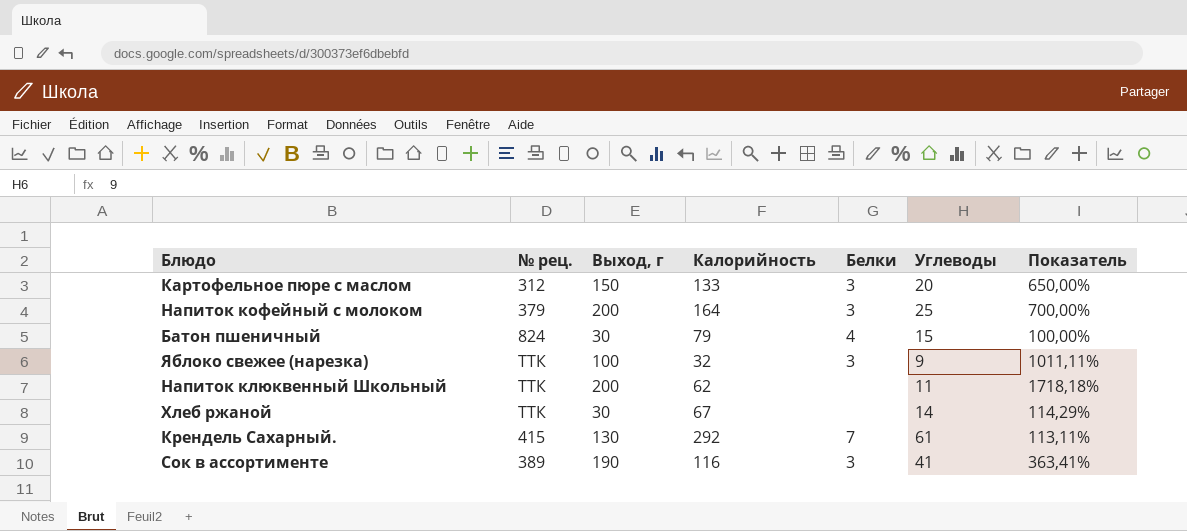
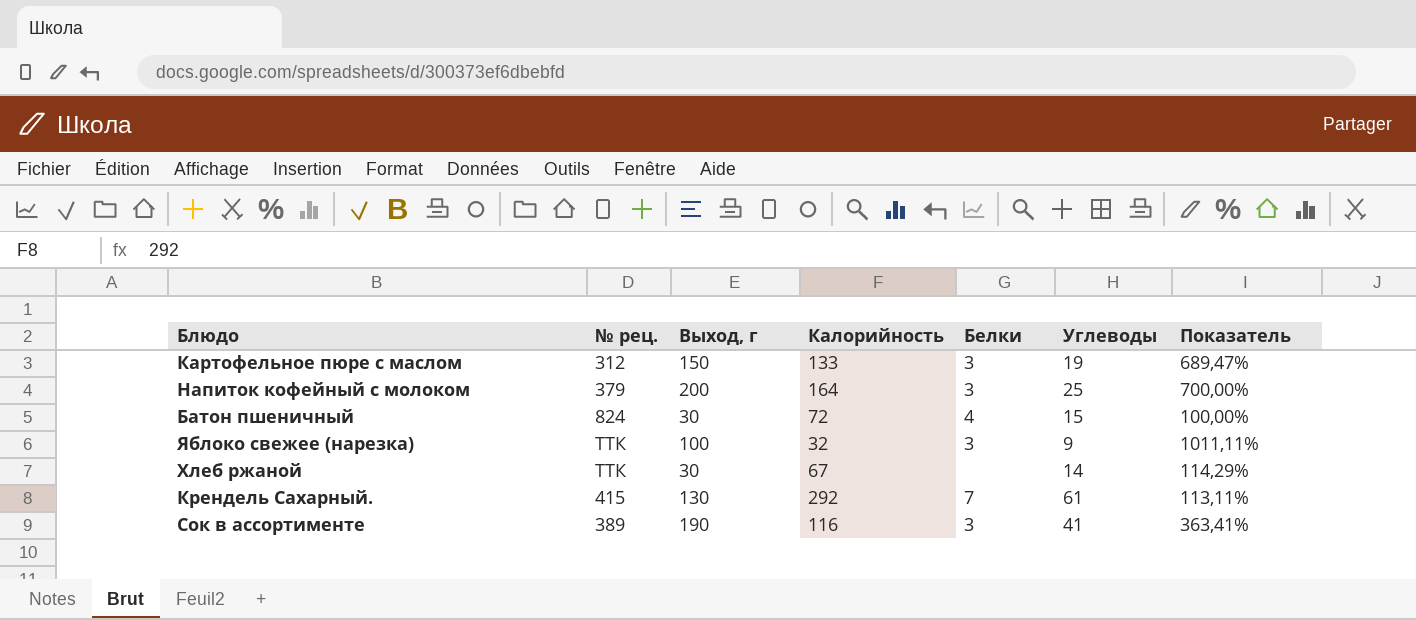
row Напиток клюквенный Школьный: ТТК | 200 | 62 | none | 11 | 1718,18% -> none
Картофельное пюре с маслом | Углеводы: 20 -> 19
Картофельное пюре с маслом | Показатель: 650,00% -> 689,47%
Батон пшеничный | Калорийность: 79 -> 72

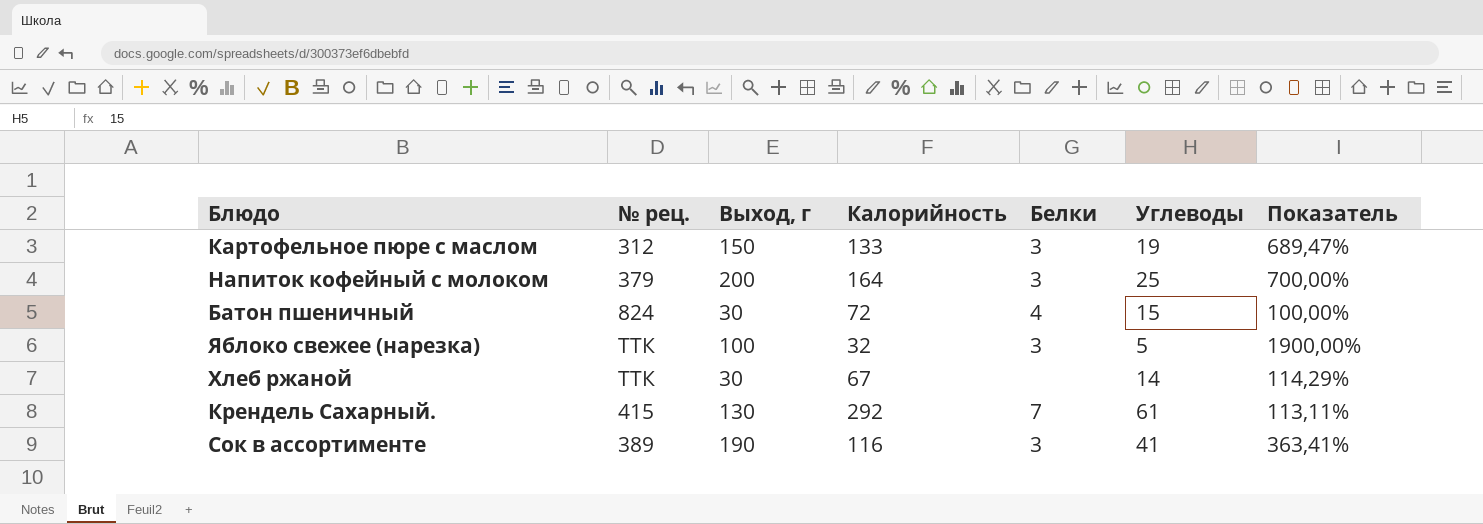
Яблоко свежее (нарезка) | Углеводы: 9 -> 5
Яблоко свежее (нарезка) | Показатель: 1011,11% -> 1900,00%

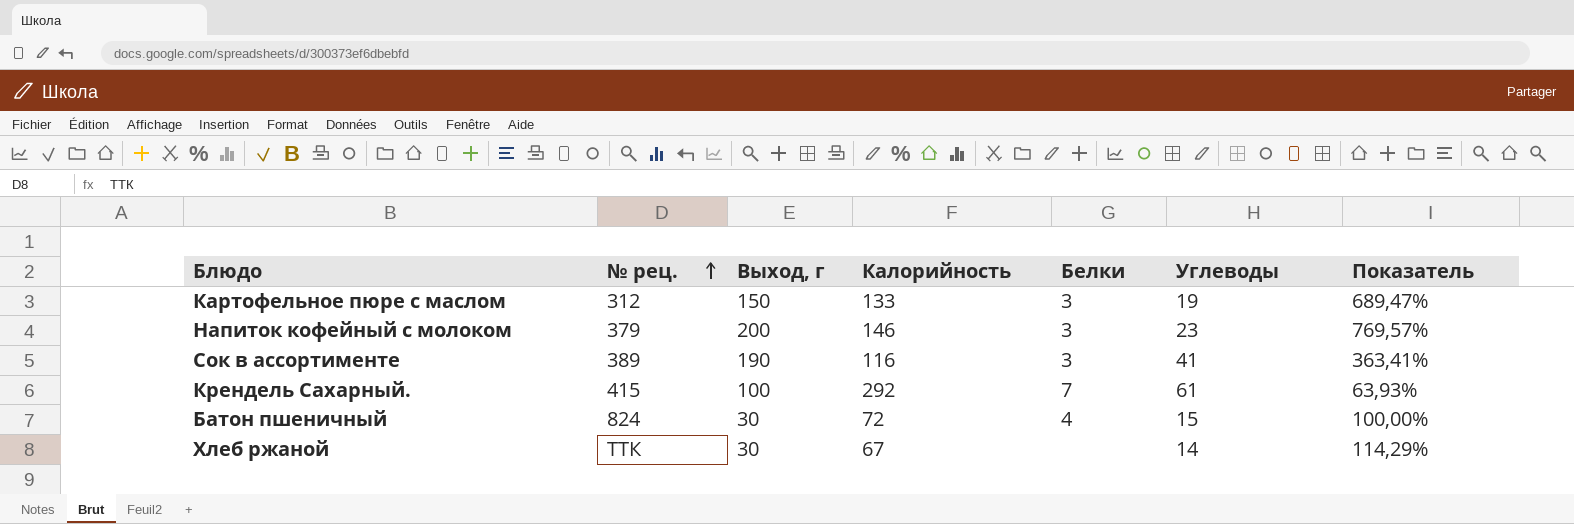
row order: none -> № рец. ascending
row Яблоко свежее (нарезка): ТТК | 100 | 32 | 3 | 5 | 1900,00% -> none
Напиток кофейный с молоком | Калорийность: 164 -> 146
Напиток кофейный с молоком | Углеводы: 25 -> 23
Напиток кофейный с молоком | Показатель: 700,00% -> 769,57%
Крендель Сахарный. | Выход, г: 130 -> 100
Крендель Сахарный. | Показатель: 113,11% -> 63,93%

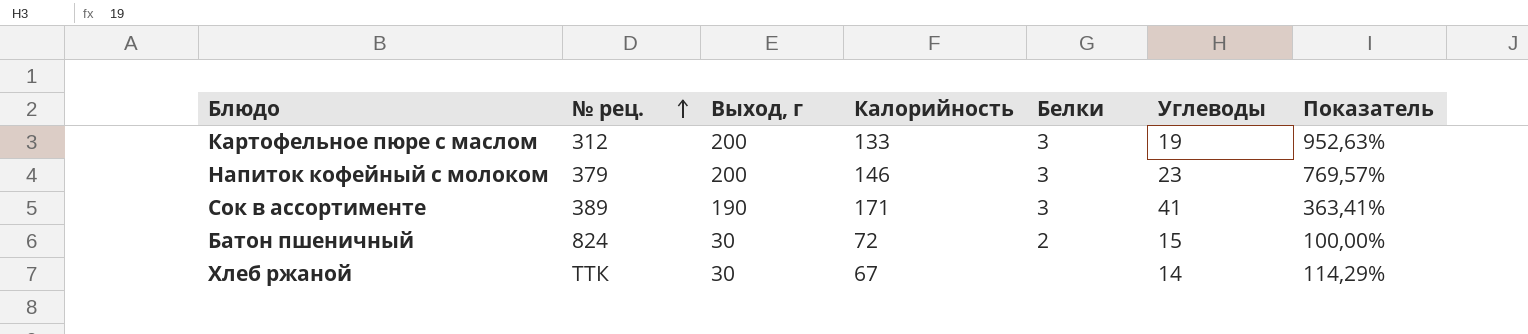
row Крендель Сахарный.: 415 | 100 | 292 | 7 | 61 | 63,93% -> none
Картофельное пюре с маслом | Выход, г: 150 -> 200
Картофельное пюре с маслом | Показатель: 689,47% -> 952,63%
Сок в ассортименте | Калорийность: 116 -> 171
Батон пшеничный | Белки: 4 -> 2

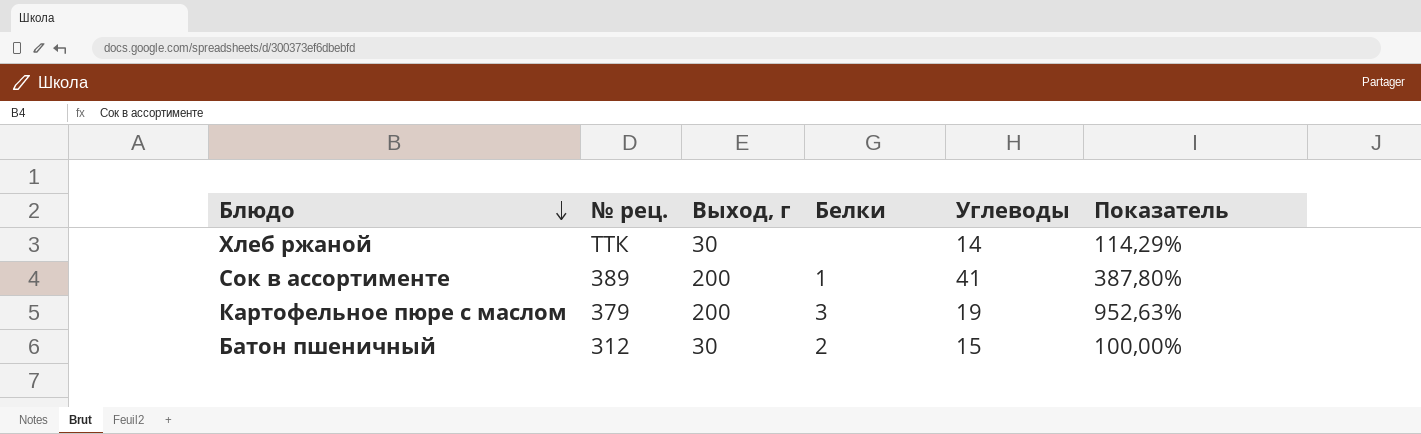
row order: № рец. ascending -> Блюдо descending
column Калорийность | position: 4 -> none
row Напиток кофейный с молоком: 379 | 200 | 146 | 3 | 23 | 769,57% -> none
Сок в ассортименте | Выход, г: 190 -> 200
Сок в ассортименте | Белки: 3 -> 1
Сок в ассортименте | Показатель: 363,41% -> 387,80%
Картофельное пюре с маслом | № рец.: 312 -> 379
Батон пшеничный | № рец.: 824 -> 312

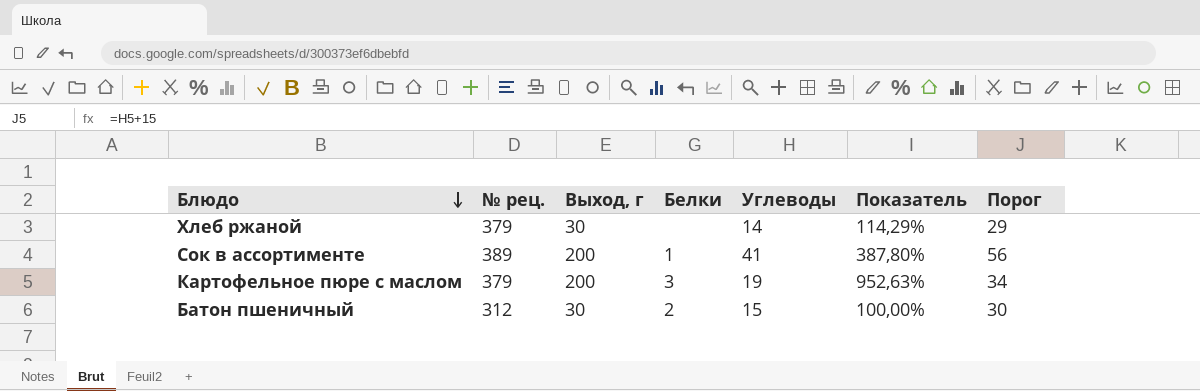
column Порог | formula: none -> [Углеводы] + 15
Хлеб ржаной | № рец.: ТТК -> 379

